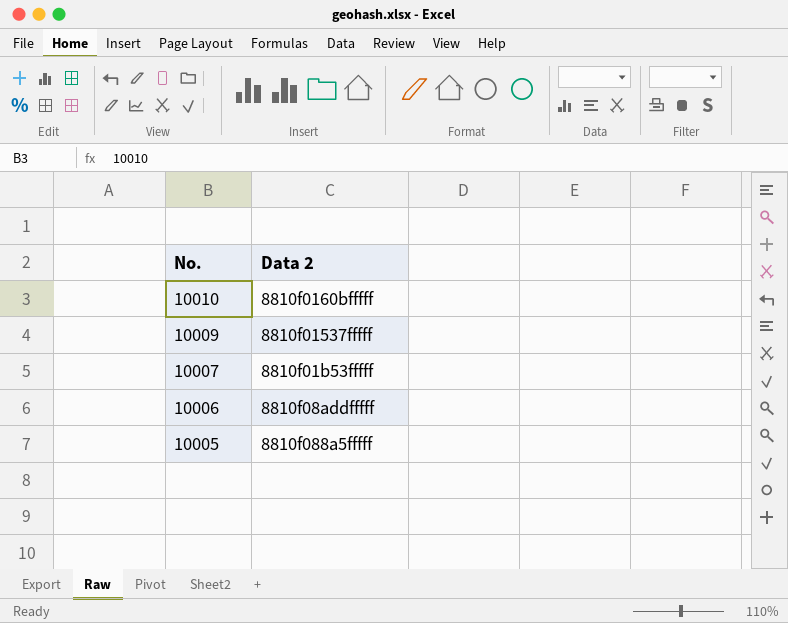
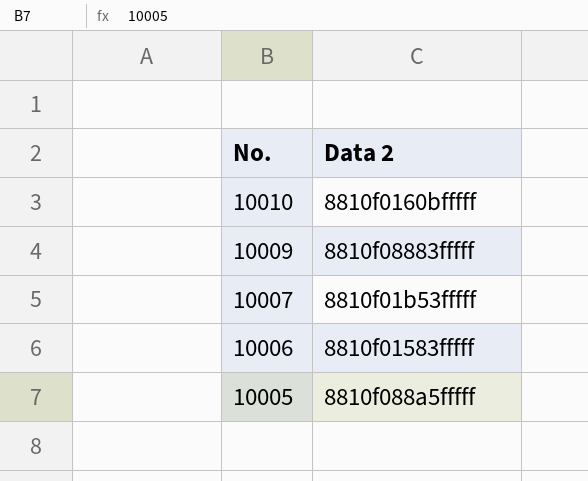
10009 | Data 2: 8810f01537fffff -> 8810f08883fffff
10006 | Data 2: 8810f08addfffff -> 8810f01583fffff

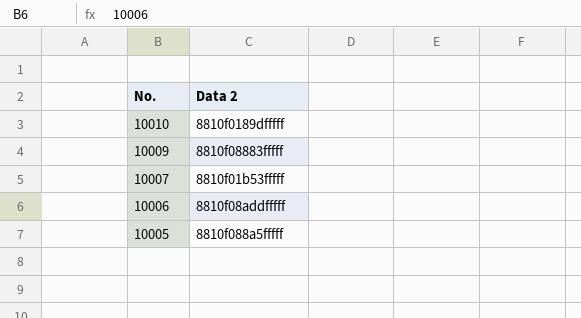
10010 | Data 2: 8810f0160bfffff -> 8810f0189dfffff
10006 | Data 2: 8810f01583fffff -> 8810f08addfffff

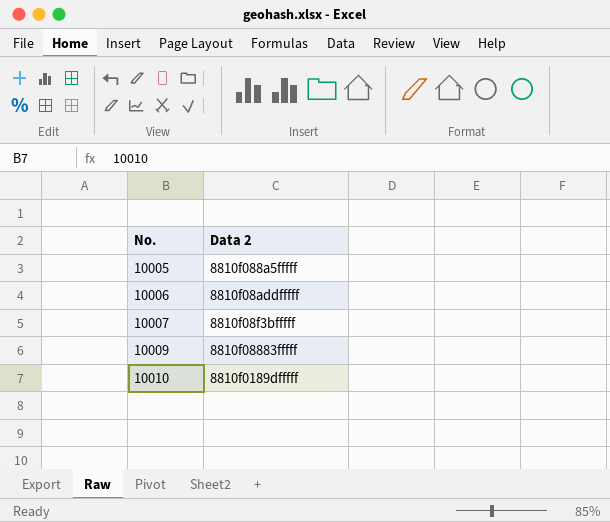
row order: No. descending -> No. ascending
10007 | Data 2: 8810f01b53fffff -> 8810f08f3bfffff

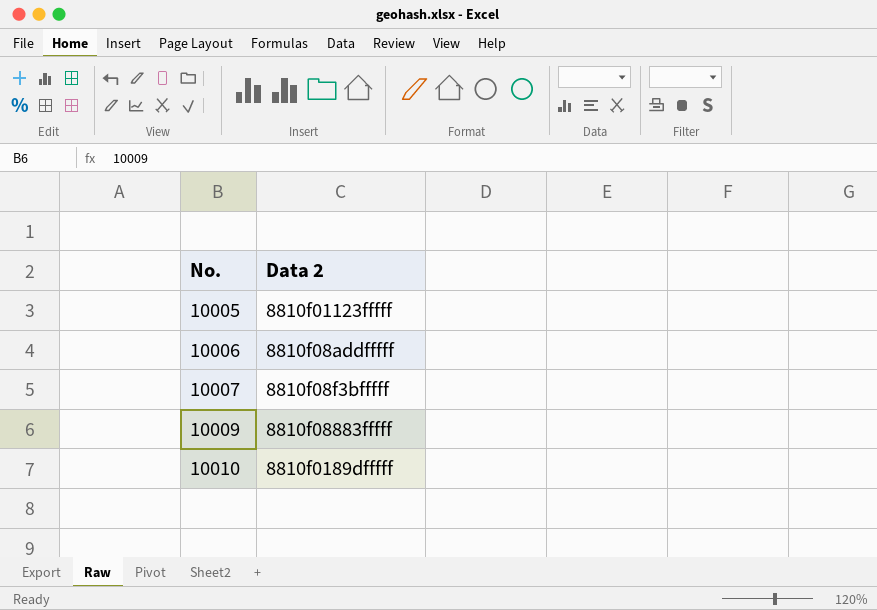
10005 | Data 2: 8810f088a5fffff -> 8810f01123fffff

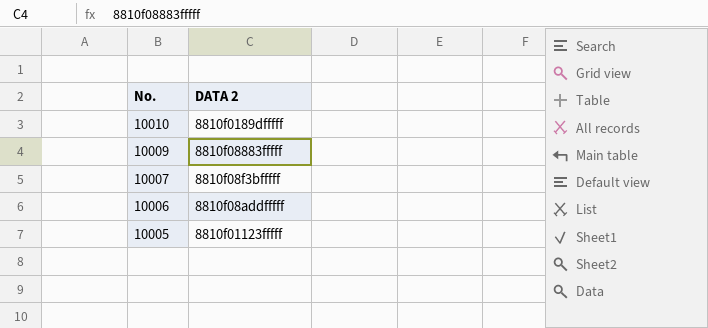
row order: No. ascending -> No. descending
column name: Data 2 -> DATA 2

